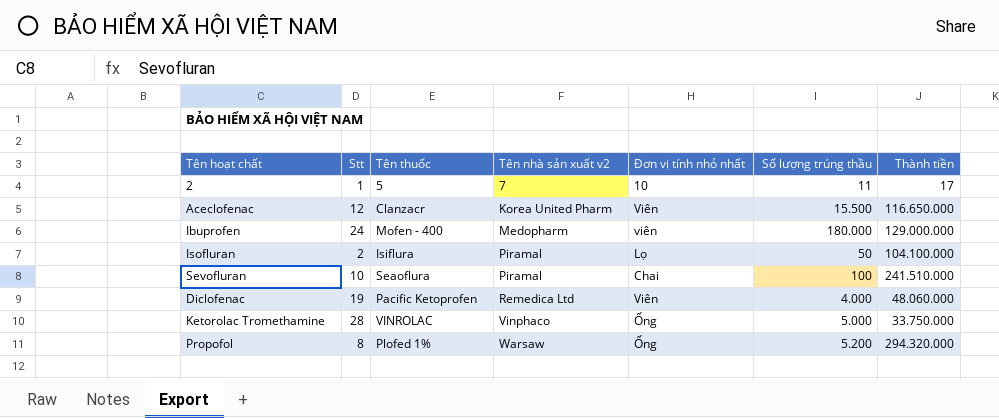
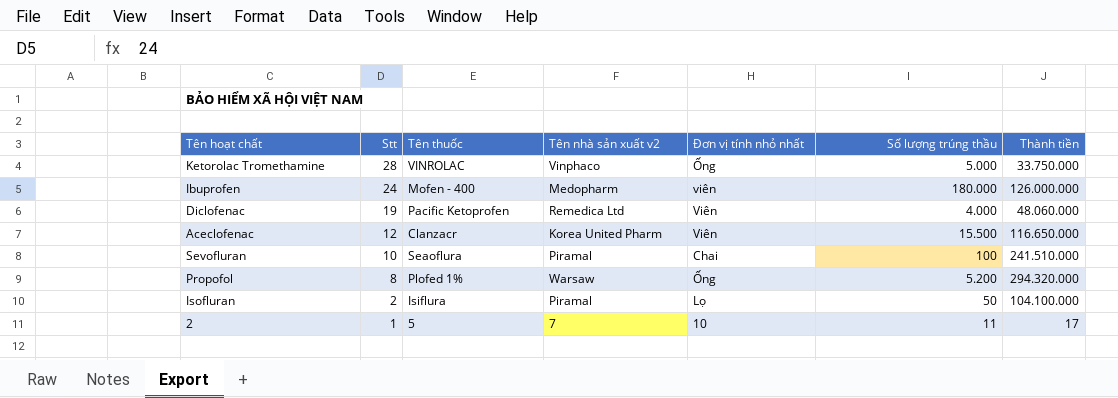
row order: Tên nhà sản xuất v2 ascending -> Stt descending
Ibuprofen | Thành tiền: 129.000.000 -> 126.000.000

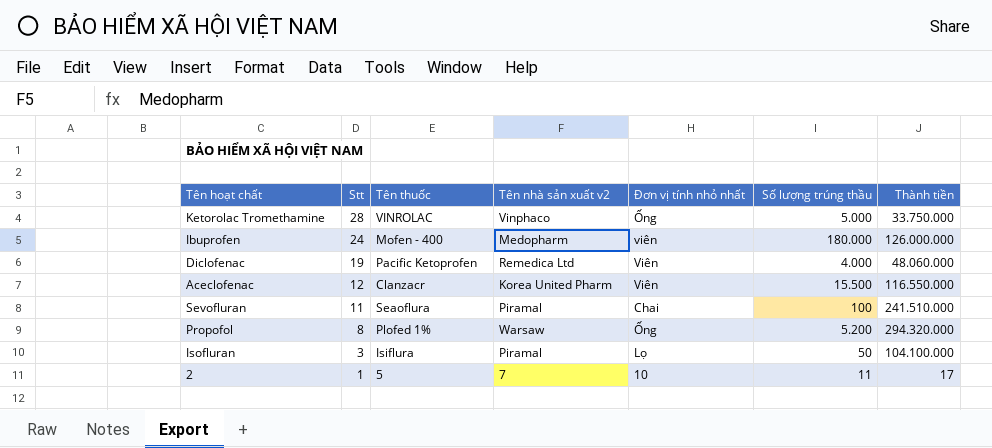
Aceclofenac | Thành tiền: 116.650.000 -> 116.550.000
Sevofluran | Stt: 10 -> 11
Isofluran | Stt: 2 -> 3

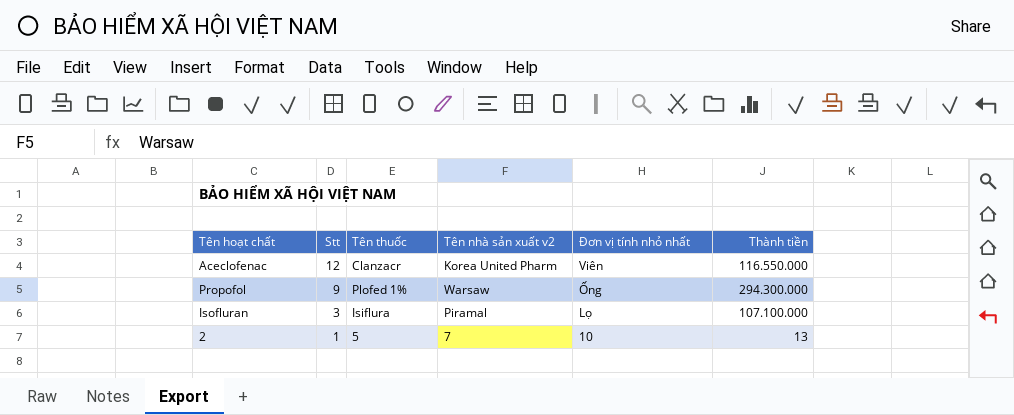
column Số lượng trúng thầu | position: 6 -> none
row Ketorolac Tromethamine: 28 | VINROLAC | Vinphaco | Ống | 5.000 | 33.750.000 -> none
row Ibuprofen: 24 | Mofen - 400 | Medopharm | viên | 180.000 | 126.000.000 -> none
row Diclofenac: 19 | Pacific Ketoprofen | Remedica Ltd | Viên | 4.000 | 48.060.000 -> none
row Sevofluran: 11 | Seaoflura | Piramal | Chai | 100 | 241.510.000 -> none
Propofol | Stt: 8 -> 9
Propofol | Thành tiền: 294.320.000 -> 294.300.000
Isofluran | Thành tiền: 104.100.000 -> 107.100.000
2 | Thành tiền: 17 -> 13

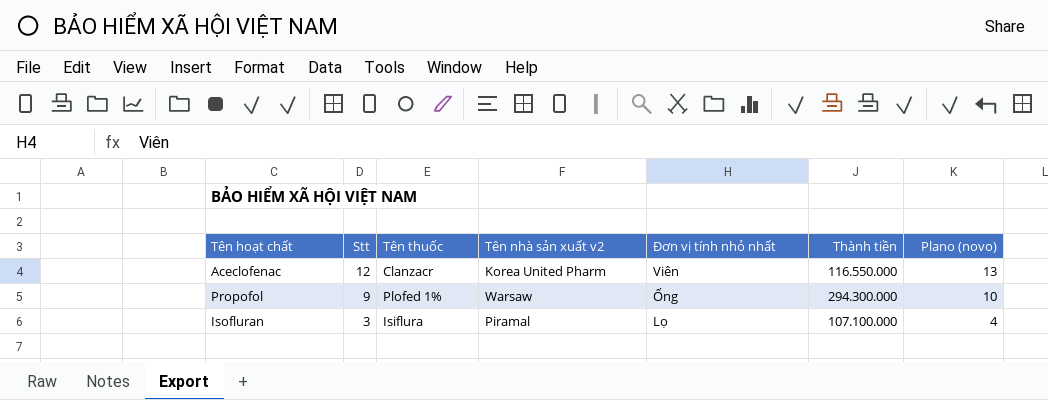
column Plano (novo) | formula: none -> [Stt] + 1
row 2: 1 | 5 | 7 | 10 | 13 -> none

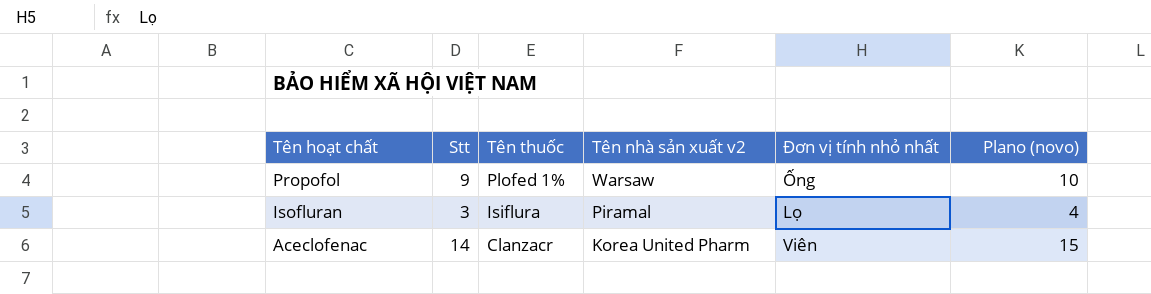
row order: Stt descending -> Tên hoạt chất descending
column Thành tiền | position: 6 -> none
Aceclofenac | Stt: 12 -> 14
Aceclofenac | Plano (novo): 13 -> 15

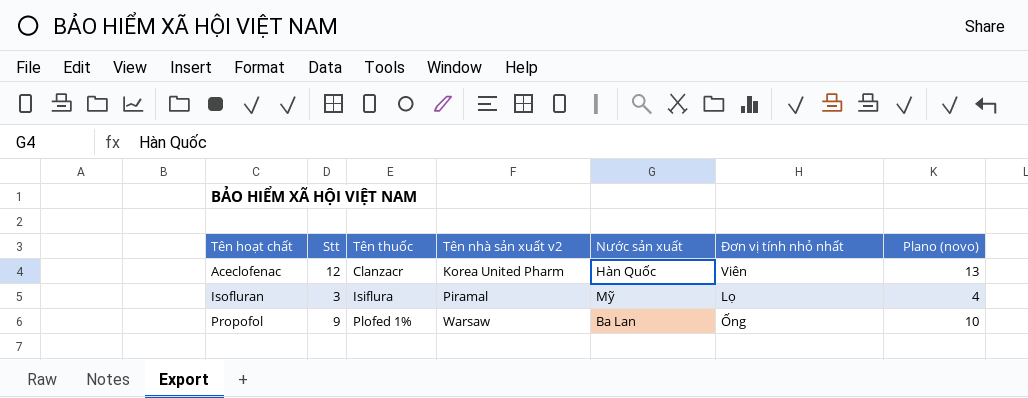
row order: Tên hoạt chất descending -> Tên hoạt chất ascending
column Nước sản xuất | position: none -> 5
Aceclofenac | Stt: 14 -> 12
Aceclofenac | Plano (novo): 15 -> 13

